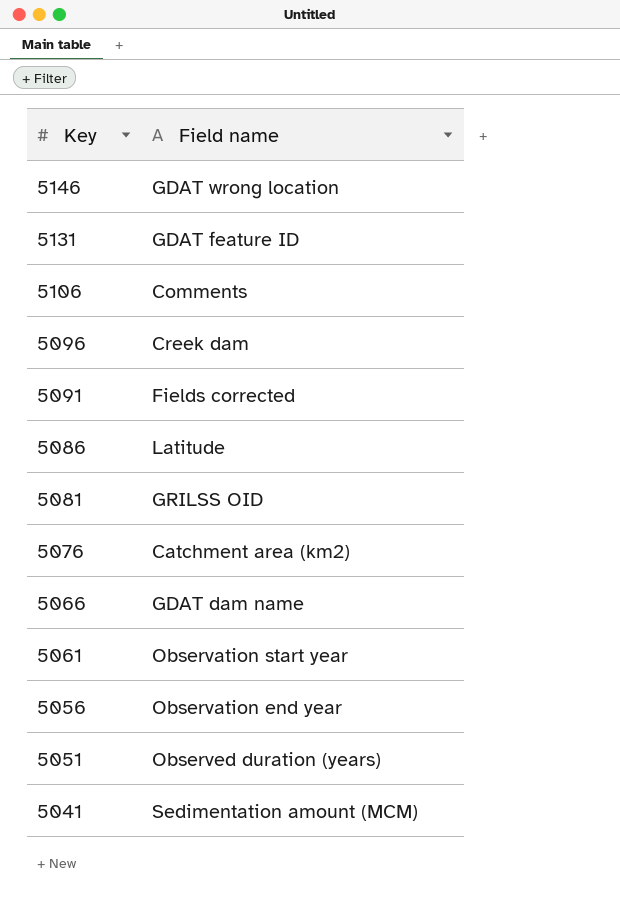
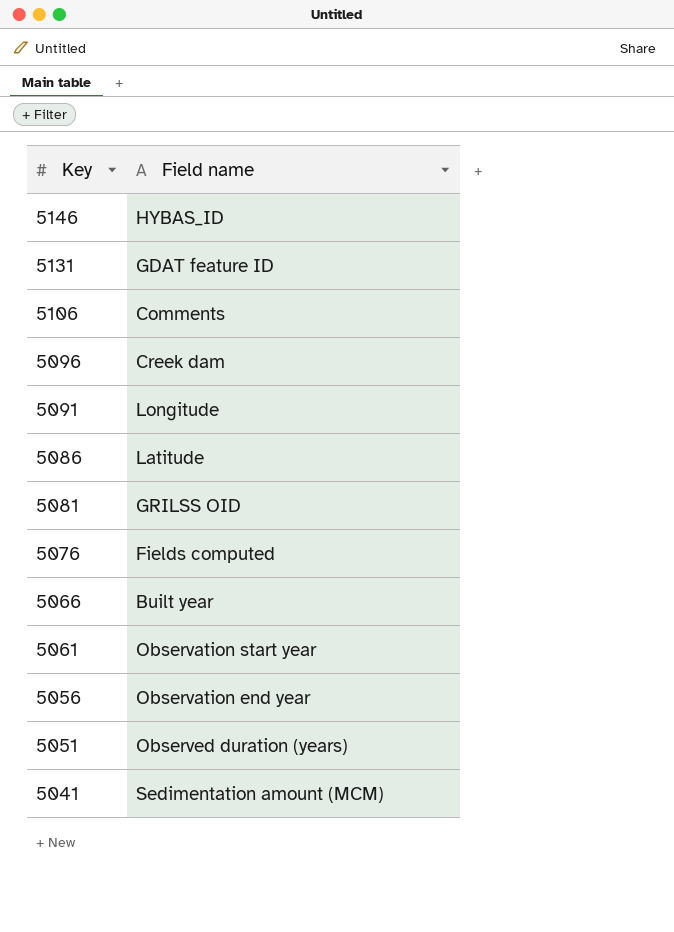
5146 | Field name: GDAT wrong location -> HYBAS_ID
5091 | Field name: Fields corrected -> Longitude
5076 | Field name: Catchment area (km2) -> Fields computed
5066 | Field name: GDAT dam name -> Built year

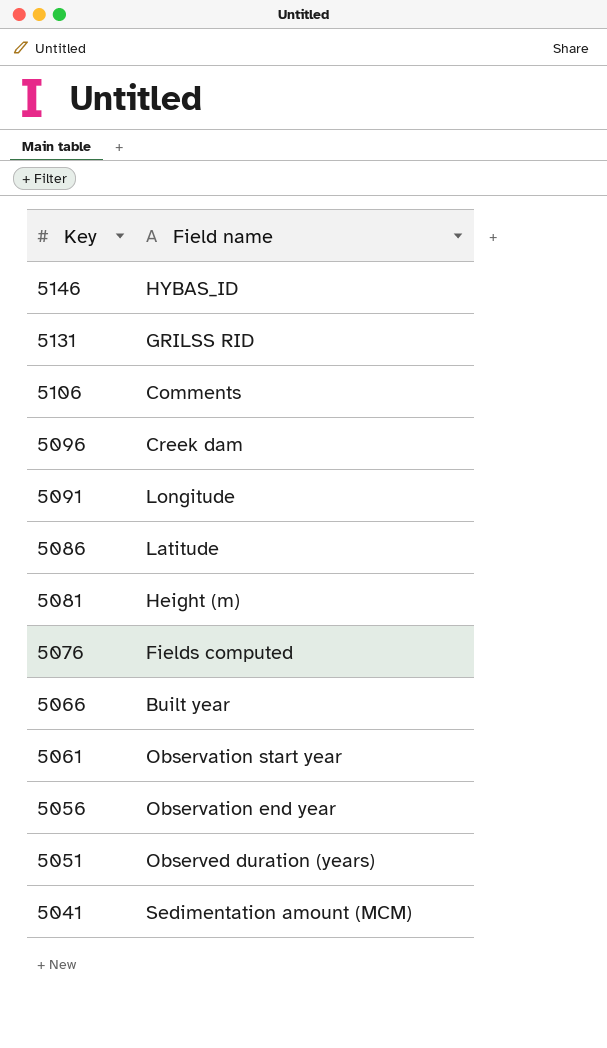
5131 | Field name: GDAT feature ID -> GRILSS RID
5081 | Field name: GRILSS OID -> Height (m)

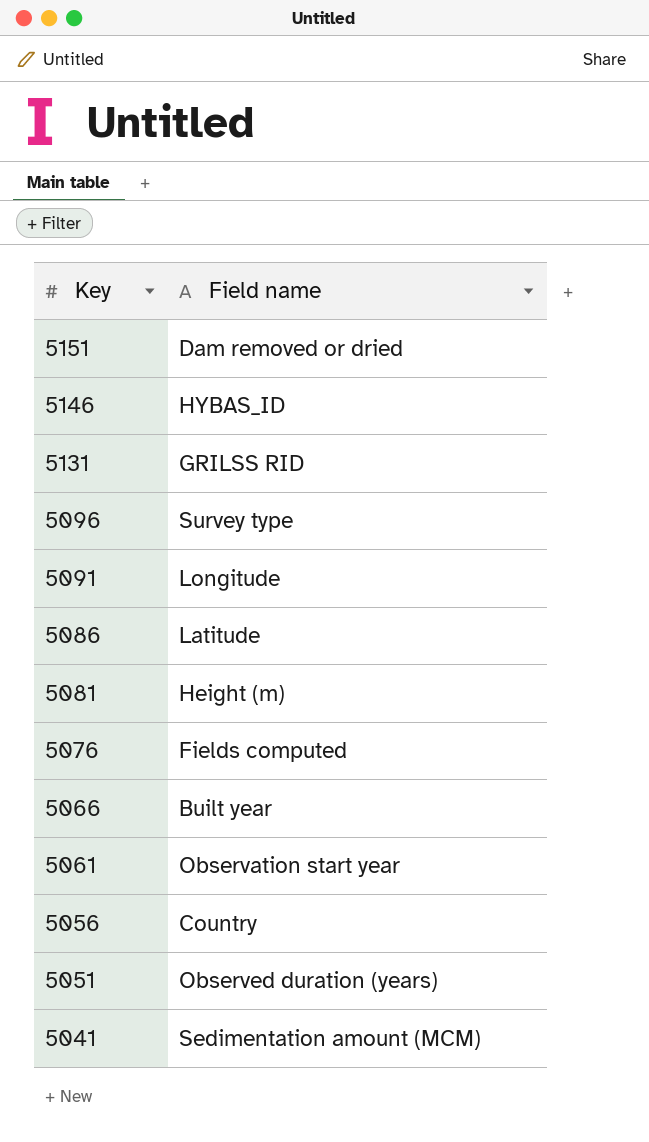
row 5106: Comments -> none
row 5151: none -> Dam removed or dried
5096 | Field name: Creek dam -> Survey type
5056 | Field name: Observation end year -> Country

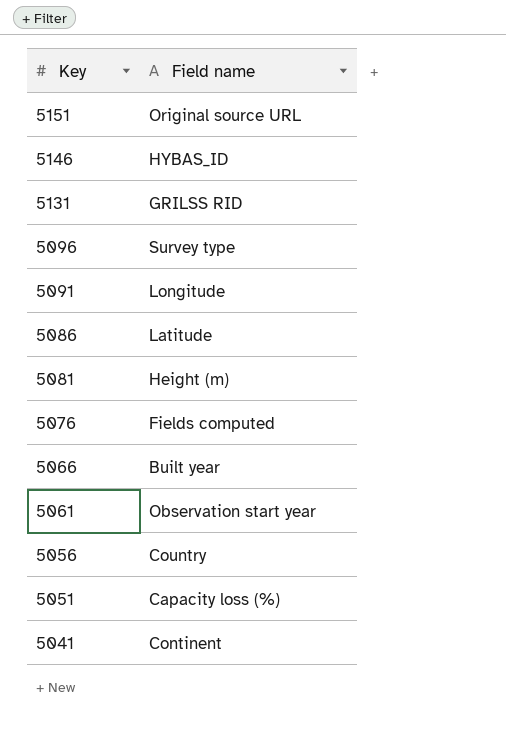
5151 | Field name: Dam removed or dried -> Original source URL
5051 | Field name: Observed duration (years) -> Capacity loss (%)
5041 | Field name: Sedimentation amount (MCM) -> Continent

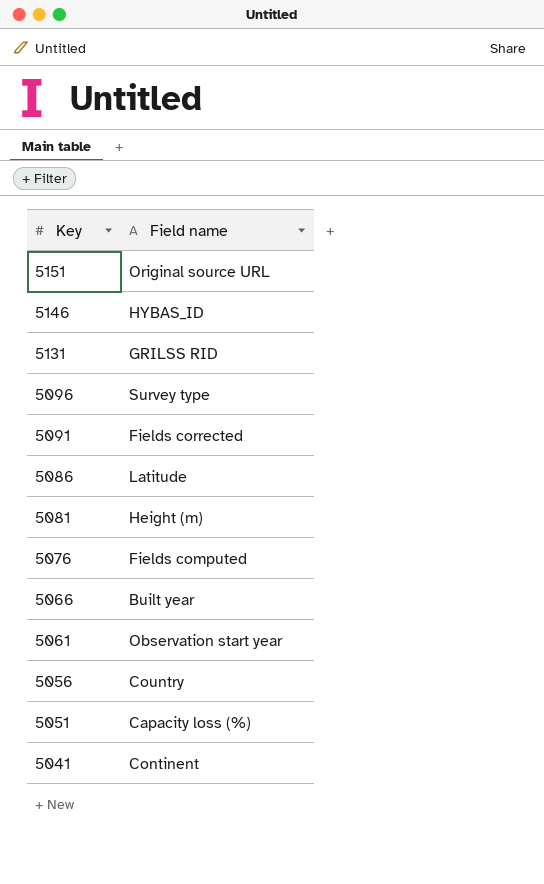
5091 | Field name: Longitude -> Fields corrected

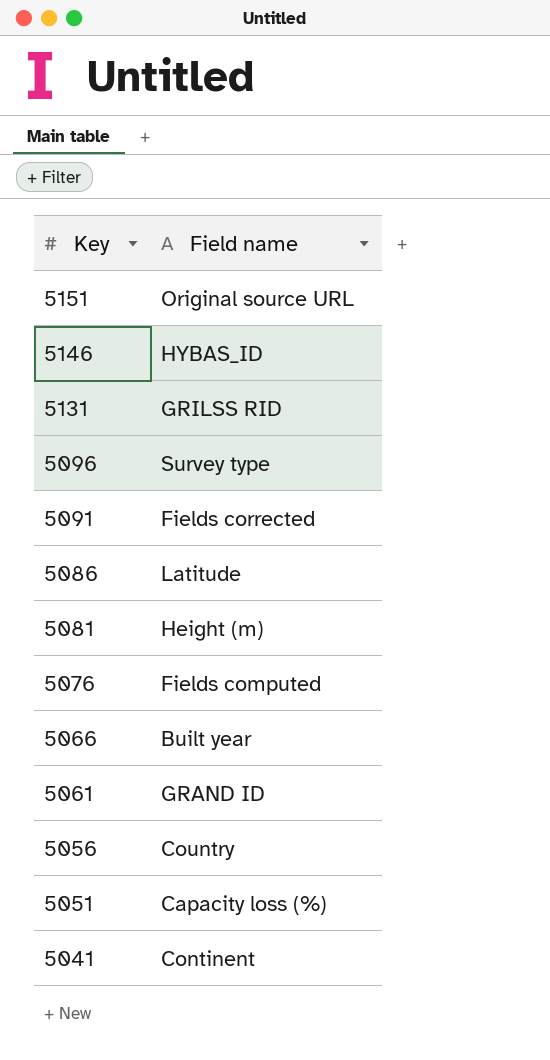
5061 | Field name: Observation start year -> GRAND ID

